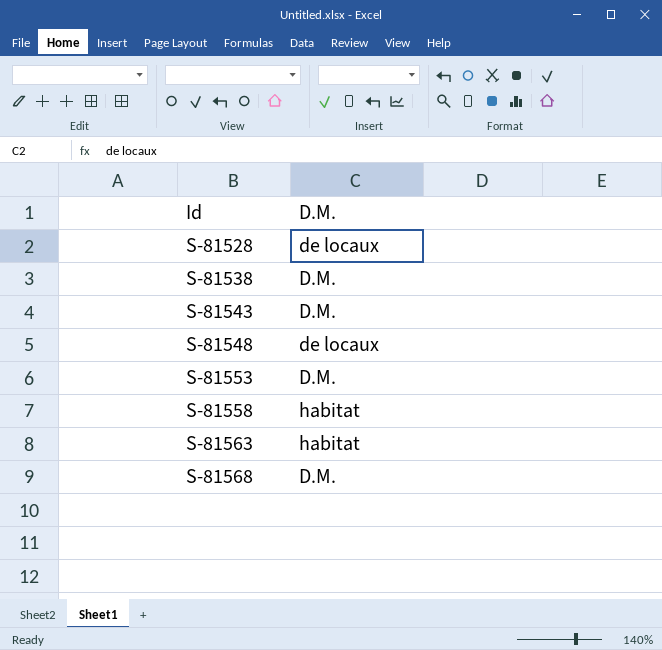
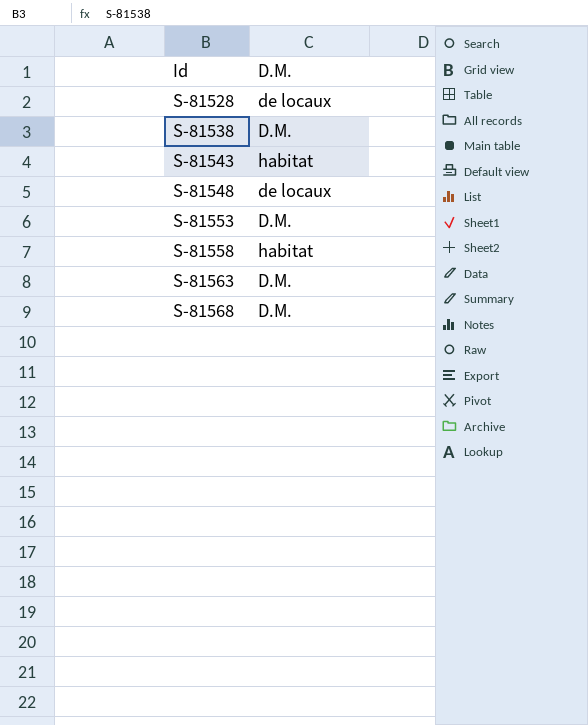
S-81543 | D.M.: D.M. -> habitat
S-81563 | D.M.: habitat -> D.M.

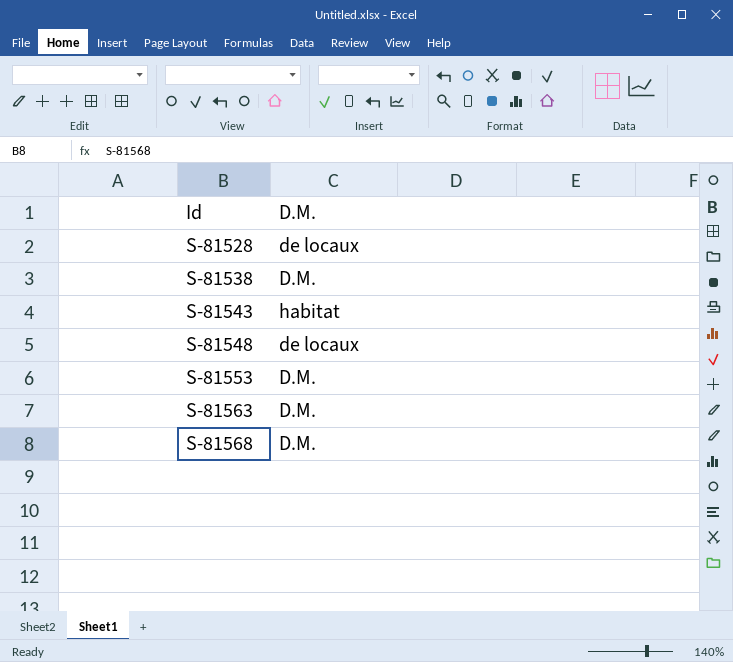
row S-81558: habitat -> none

